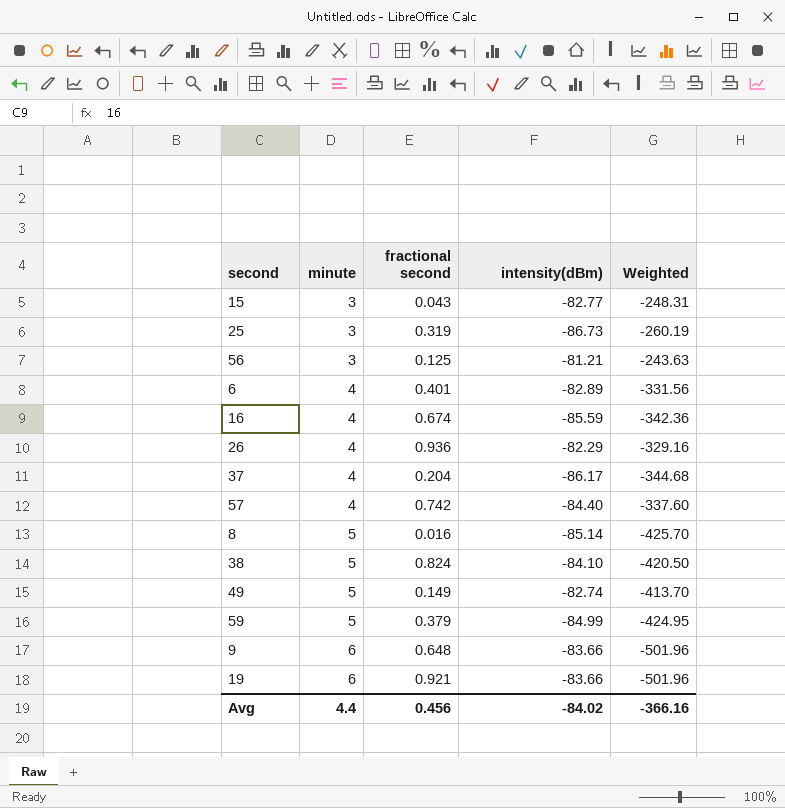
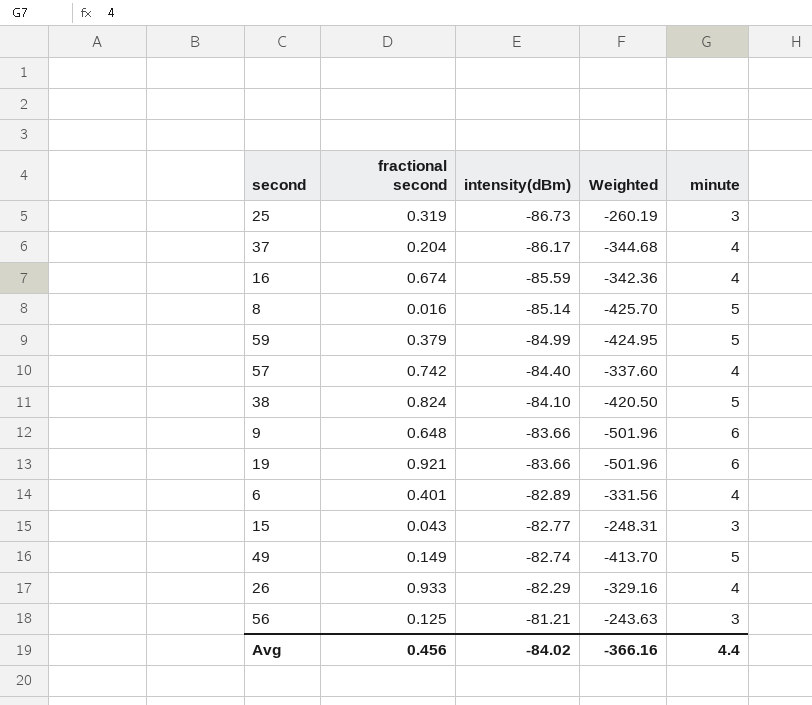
row order: minute ascending -> intensity(dBm) ascending
column minute | position: 2 -> 5
26 | fractional second: 0.936 -> 0.933

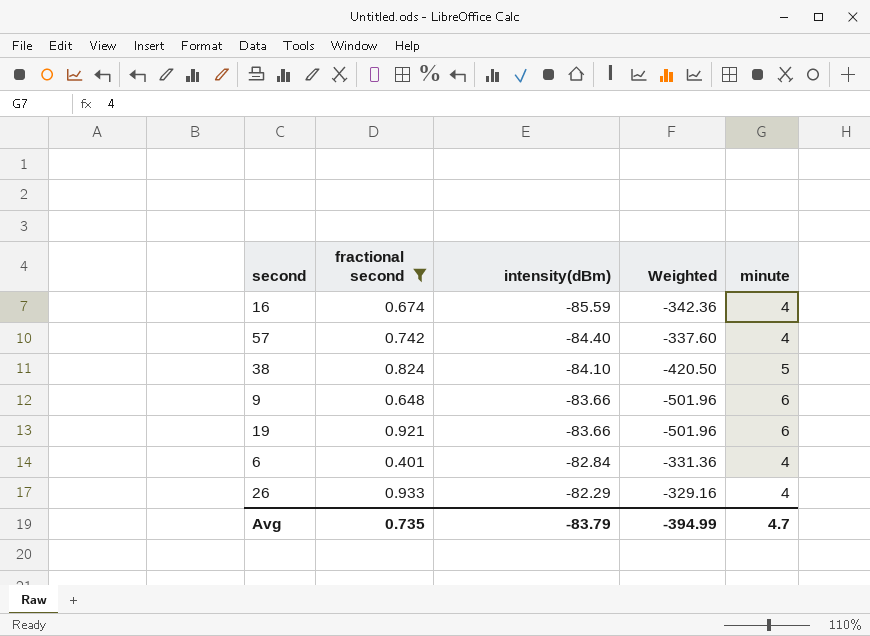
filter: none -> fractional second >= 0.401
6 | intensity(dBm): -82.89 -> -82.84
6 | Weighted: -331.56 -> -331.36
Avg | fractional second: 0.456 -> 0.735
Avg | intensity(dBm): -84.02 -> -83.79
Avg | Weighted: -366.16 -> -394.99
Avg | minute: 4.4 -> 4.7

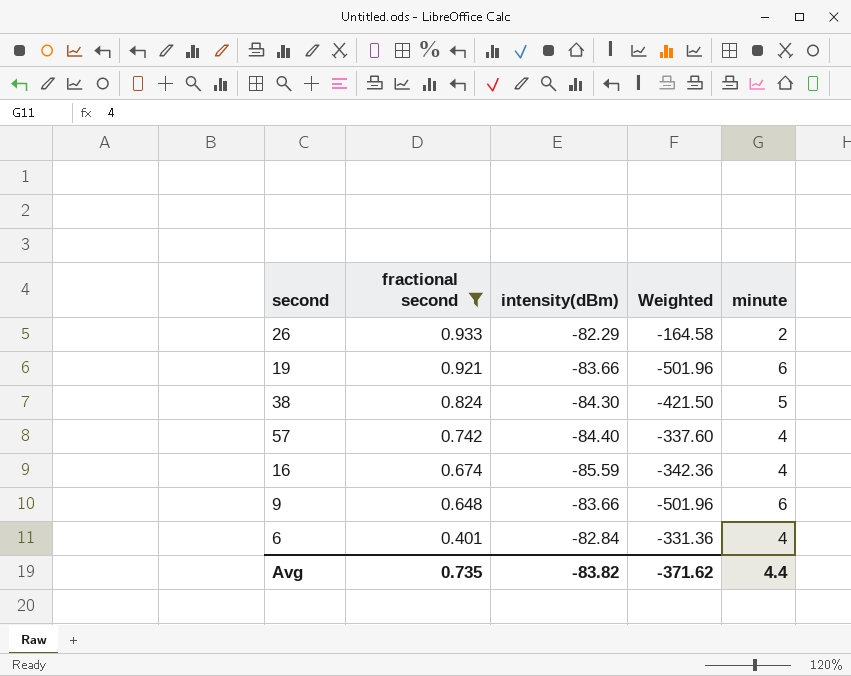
row order: intensity(dBm) ascending -> fractional second descending
26 | Weighted: -329.16 -> -164.58
26 | minute: 4 -> 2
38 | intensity(dBm): -84.10 -> -84.30
38 | Weighted: -420.50 -> -421.50
Avg | intensity(dBm): -83.79 -> -83.82
Avg | Weighted: -394.99 -> -371.62
Avg | minute: 4.7 -> 4.4

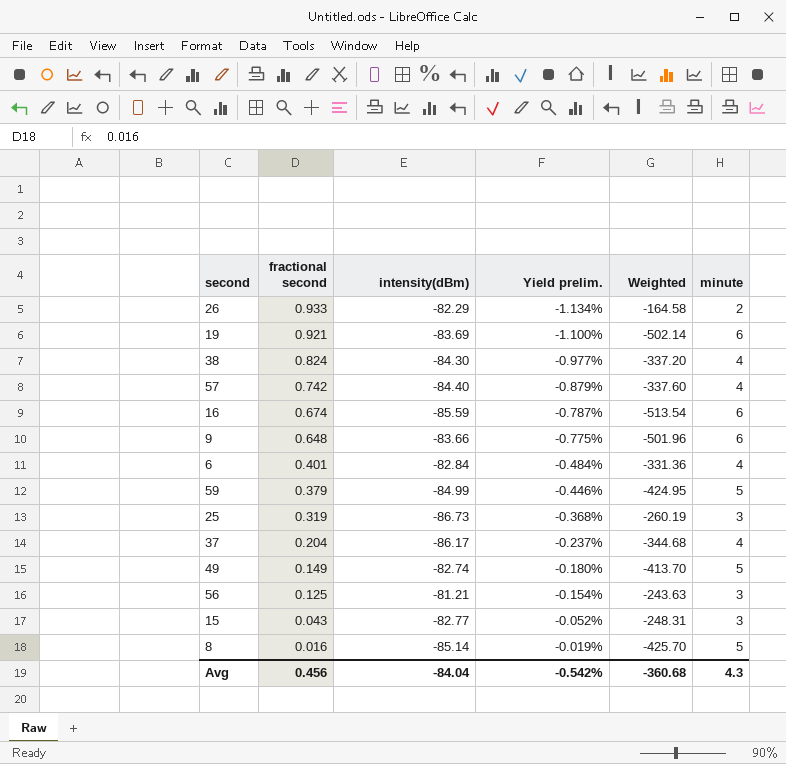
filter: fractional second >= 0.401 -> none
column Yield prelim. | formula: none -> [fractional second] / [intensity(dBm)]
19 | intensity(dBm): -83.66 -> -83.69
19 | Weighted: -501.96 -> -502.14
38 | Weighted: -421.50 -> -337.20
38 | minute: 5 -> 4
16 | Weighted: -342.36 -> -513.54
16 | minute: 4 -> 6
Avg | fractional second: 0.735 -> 0.456
Avg | intensity(dBm): -83.82 -> -84.04
Avg | Weighted: -371.62 -> -360.68
Avg | minute: 4.4 -> 4.3

